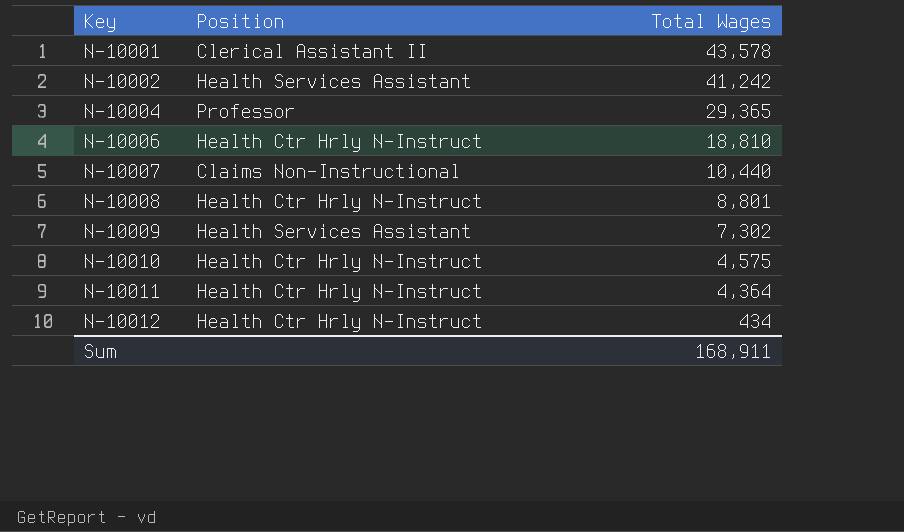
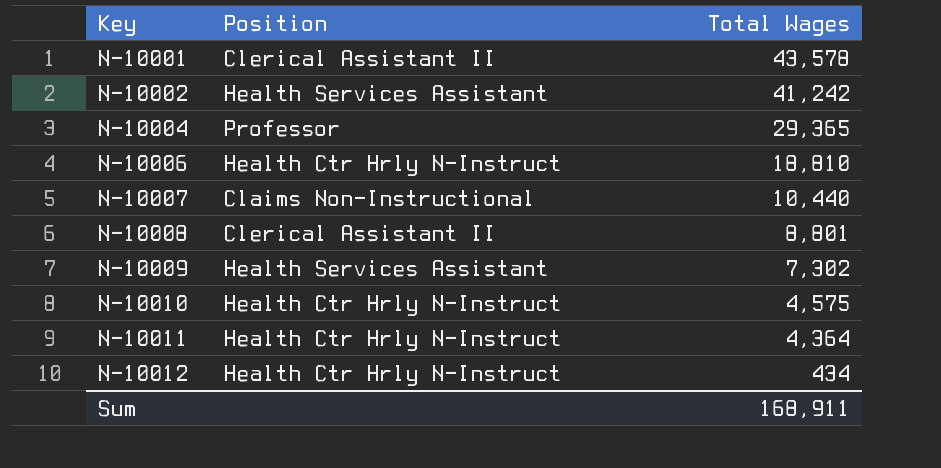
N-10008 | Position: Health Ctr Hrly N-Instruct -> Clerical Assistant II

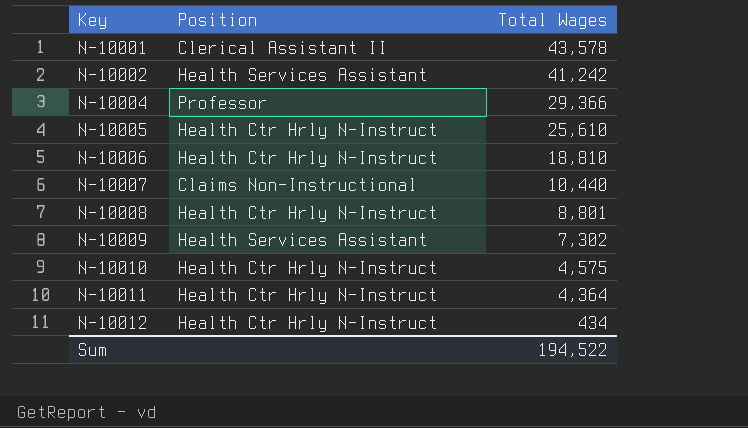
N-10004 | Total Wages: 29,365 -> 29,366
row N-10005: none -> Health Ctr Hrly N-Instruct | 25,610
N-10008 | Position: Clerical Assistant II -> Health Ctr Hrly N-Instruct
Sum | Total Wages: 168,911 -> 194,522

